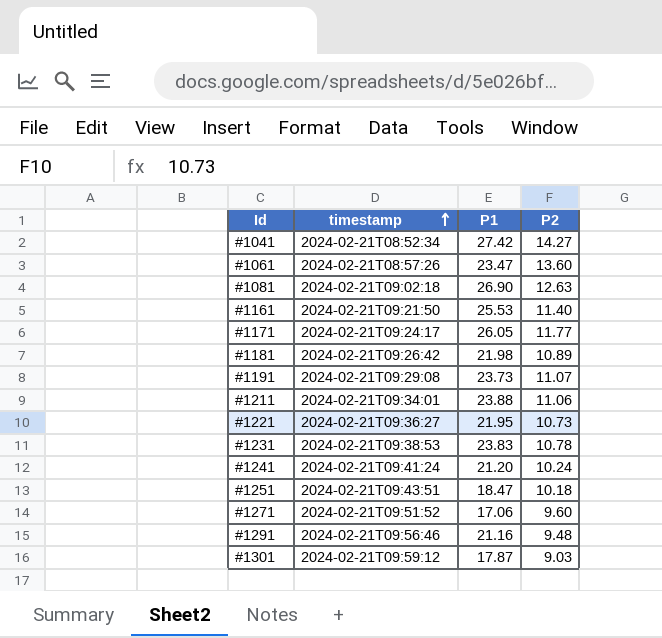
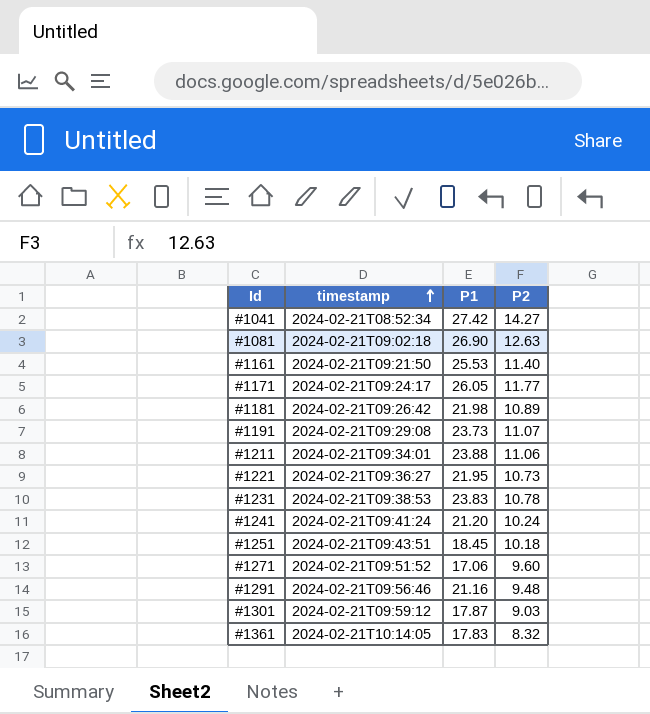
row #1061: 2024-02-21T08:57:26 | 23.47 | 13.60 -> none
#1251 | P1: 18.47 -> 18.45
row #1361: none -> 2024-02-21T10:14:05 | 17.83 | 8.32

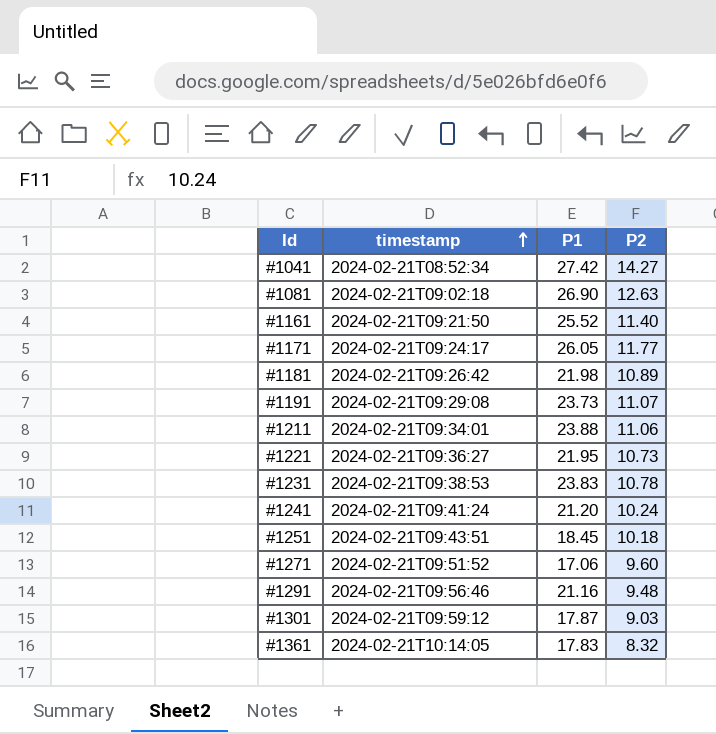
#1161 | P1: 25.53 -> 25.52

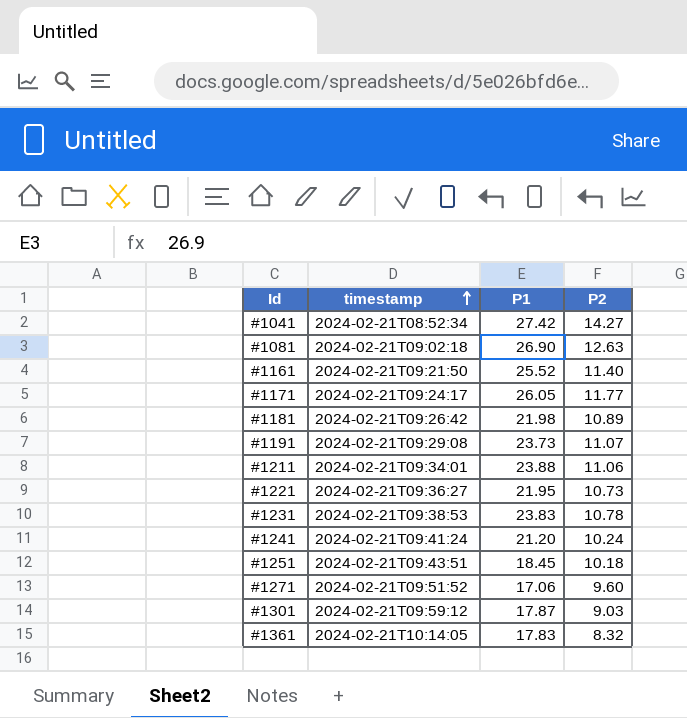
row #1291: 2024-02-21T09:56:46 | 21.16 | 9.48 -> none

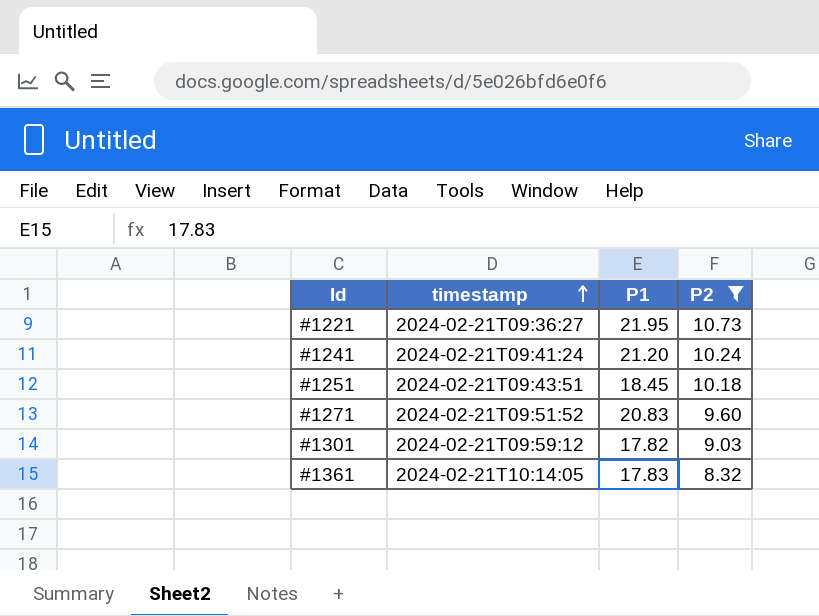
filter: none -> P2 <= 10.73
#1271 | P1: 17.06 -> 20.83
#1301 | P1: 17.87 -> 17.82

